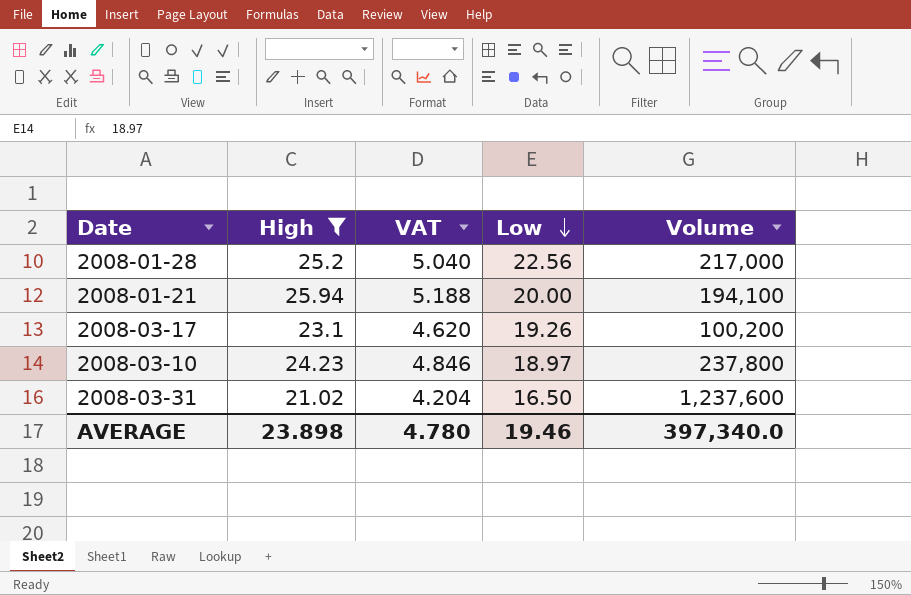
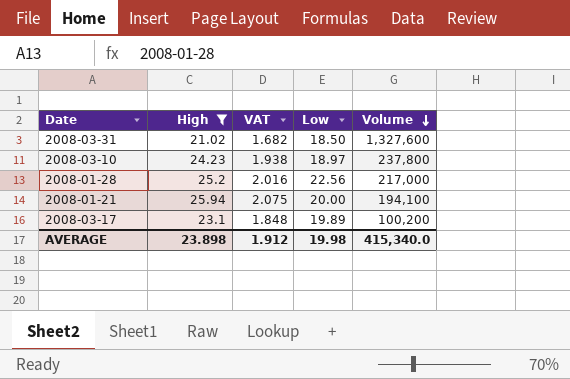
row order: Low descending -> Volume descending
column VAT | formula: [High] * 0.2 -> [High] * 0.08
2008-03-31 | Low: 16.50 -> 18.50
2008-03-31 | Volume: 1,237,600 -> 1,327,600
2008-03-17 | Low: 19.26 -> 19.89
AVERAGE | VAT: 4.780 -> 1.912
AVERAGE | Low: 19.46 -> 19.98
AVERAGE | Volume: 397,340.0 -> 415,340.0

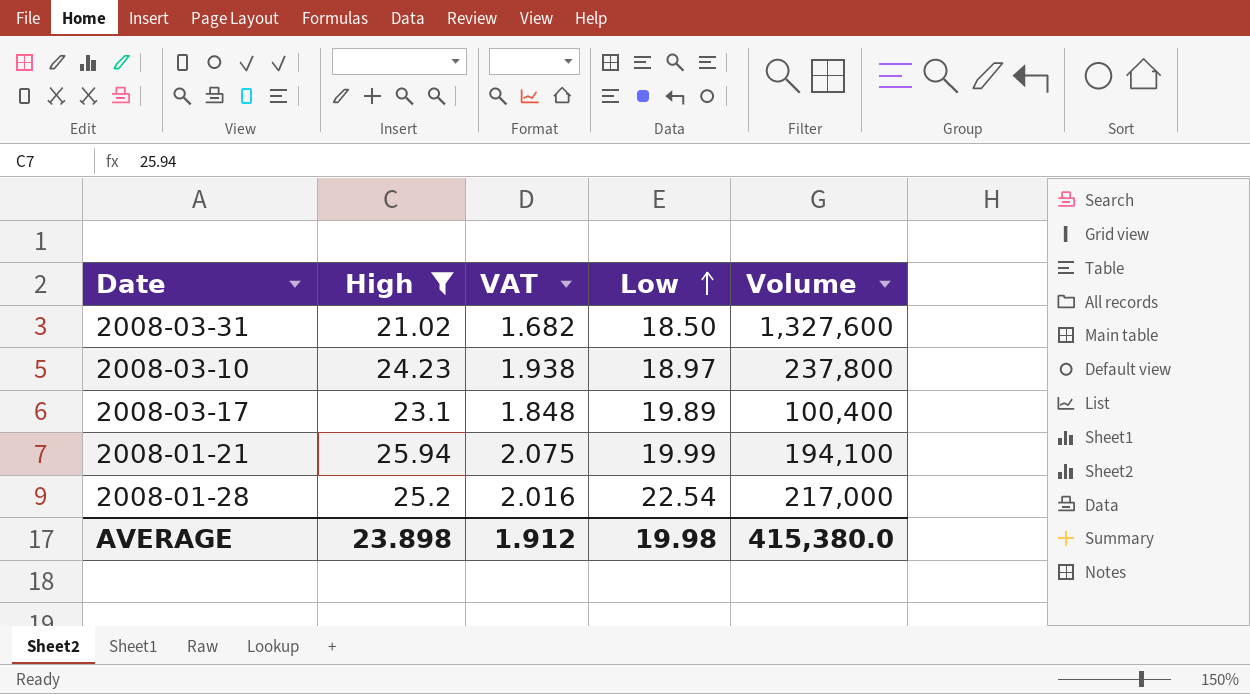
row order: Volume descending -> Low ascending
2008-03-17 | Volume: 100,200 -> 100,400
2008-01-21 | Low: 20.00 -> 19.99
2008-01-28 | Low: 22.56 -> 22.54
AVERAGE | Volume: 415,340.0 -> 415,380.0

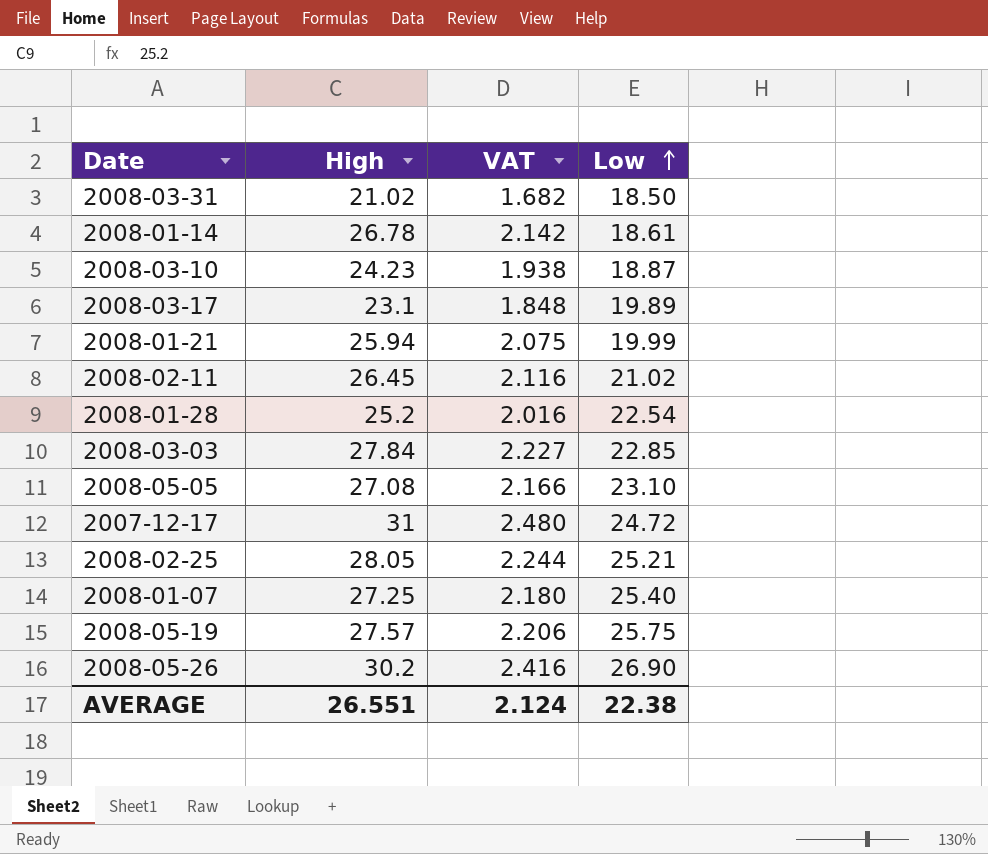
filter: High <= 25.94 -> none
column Volume | position: 5 -> none
2008-03-10 | Low: 18.97 -> 18.87
AVERAGE | High: 23.898 -> 26.551
AVERAGE | VAT: 1.912 -> 2.124
AVERAGE | Low: 19.98 -> 22.38

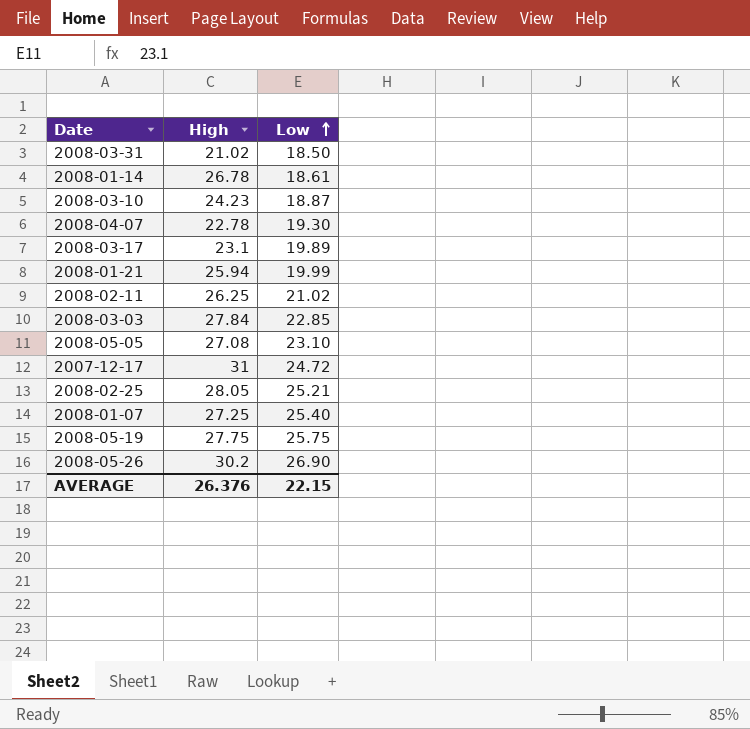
column VAT | formula: [High] * 0.08 -> none
row 2008-01-28: 25.2 | 2.016 | 22.54 -> none
row 2008-04-07: none -> 22.78 | 19.30
2008-02-11 | High: 26.45 -> 26.25
2008-05-19 | High: 27.57 -> 27.75
AVERAGE | High: 26.551 -> 26.376
AVERAGE | Low: 22.38 -> 22.15

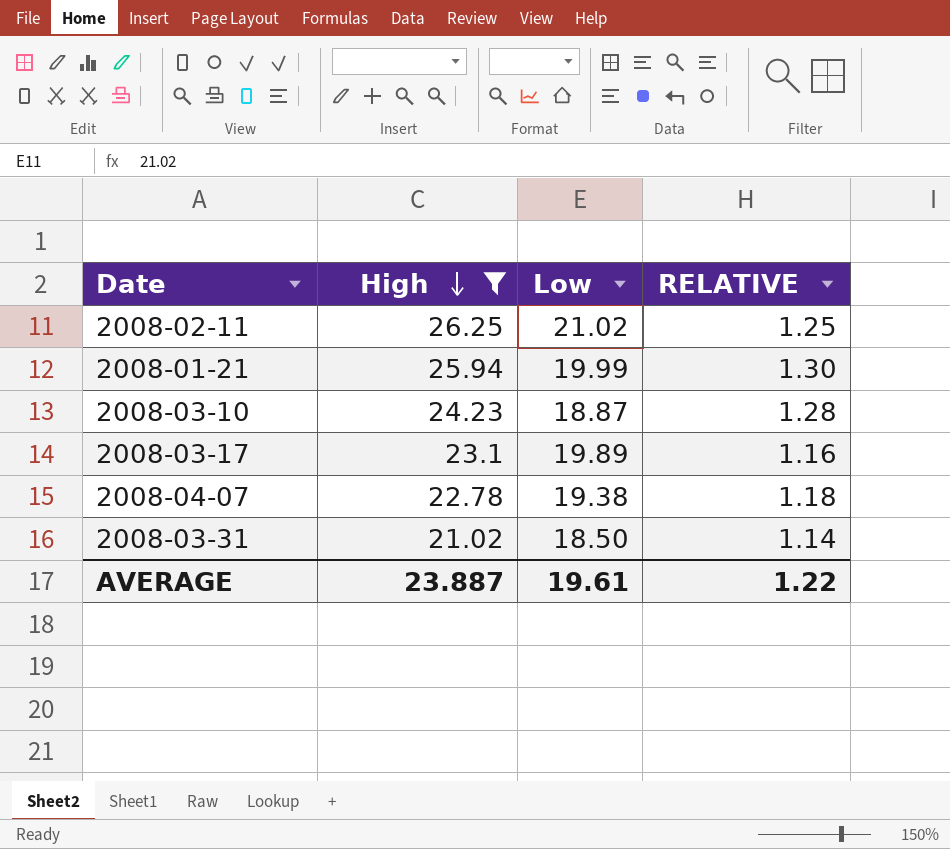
filter: none -> High <= 26.25
row order: Low ascending -> High descending
column RELATIVE | formula: none -> [High] / [Low]
2008-04-07 | Low: 19.30 -> 19.38
AVERAGE | High: 26.376 -> 23.887
AVERAGE | Low: 22.15 -> 19.61

